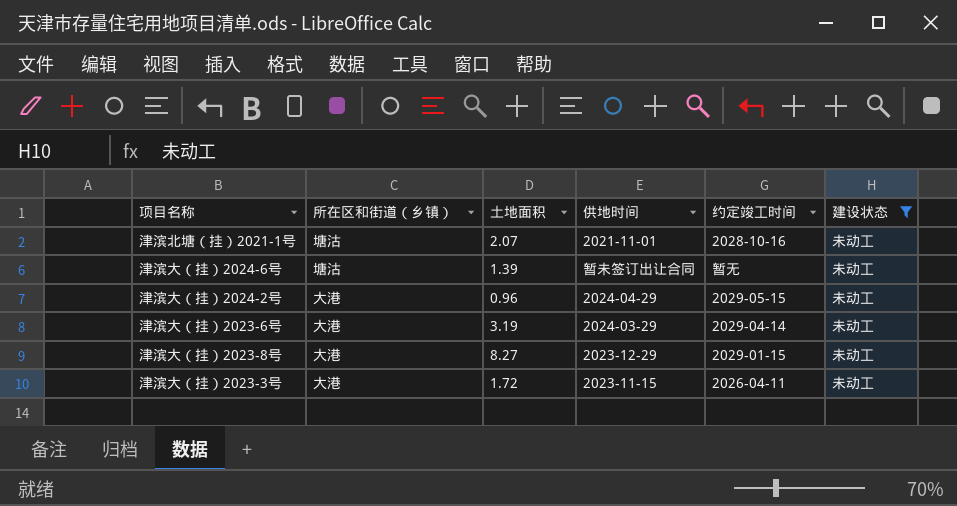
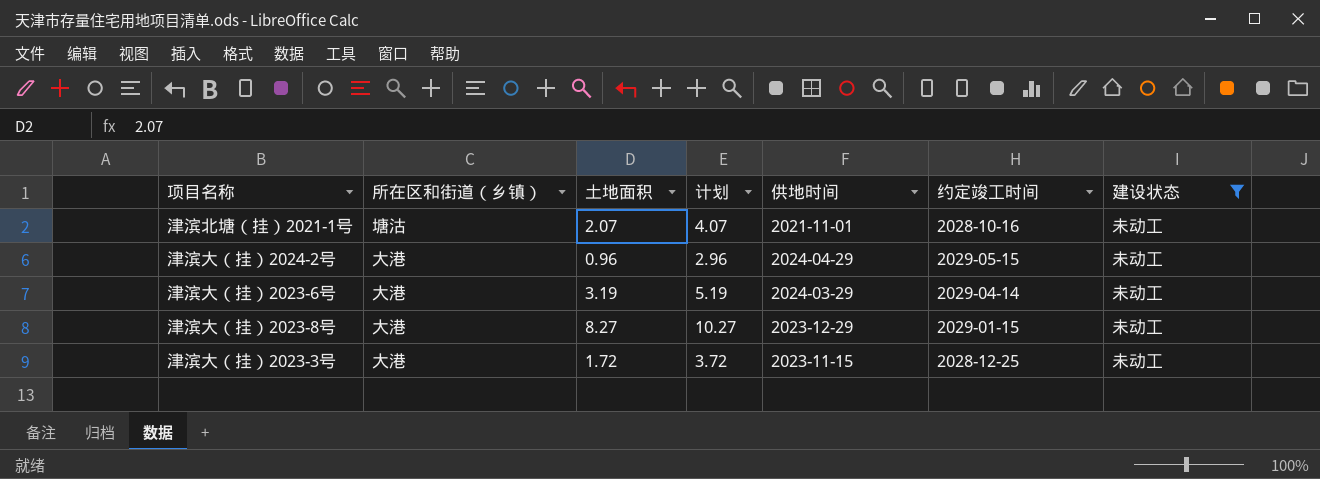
column 计划 | formula: none -> [土地面积] + 2
row 津滨大（挂）2024-6号: 塘沽 | 1.39 | 暂未签订出让合同 | 暂无 | 未动工 -> none
津滨大（挂）2023-3号 | 约定竣工时间: 2026-04-11 -> 2028-12-25

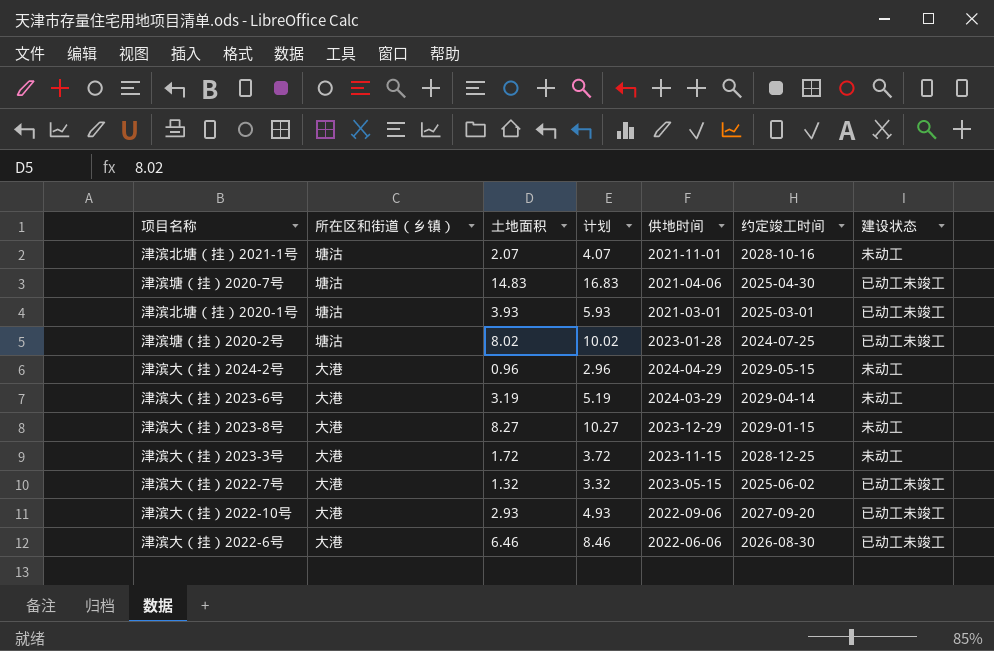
filter: 建设状态 = 未动工 -> none

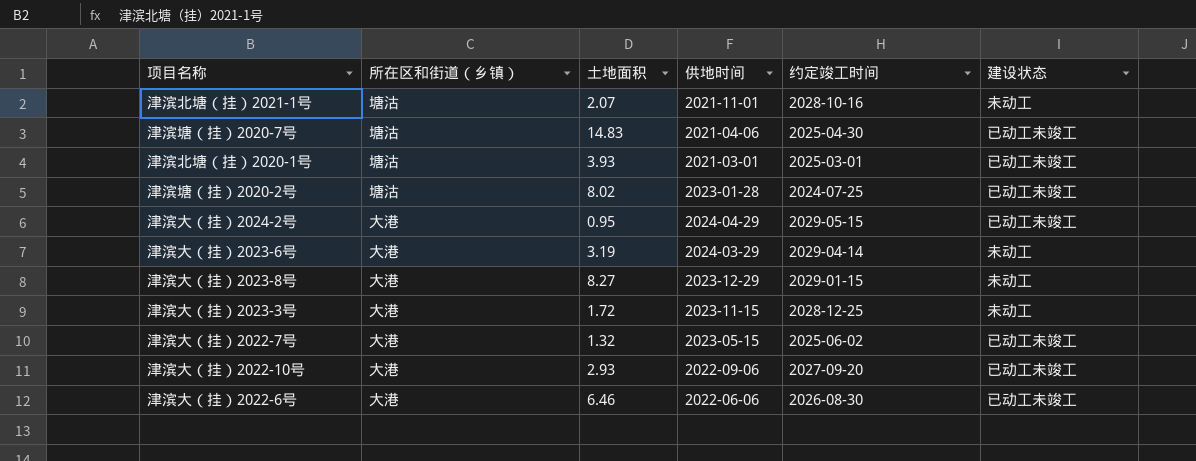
column 计划 | formula: [土地面积] + 2 -> none
津滨大（挂）2024-2号 | 土地面积: 0.96 -> 0.95
津滨大（挂）2024-2号 | 建设状态: 未动工 -> 已动工未竣工

